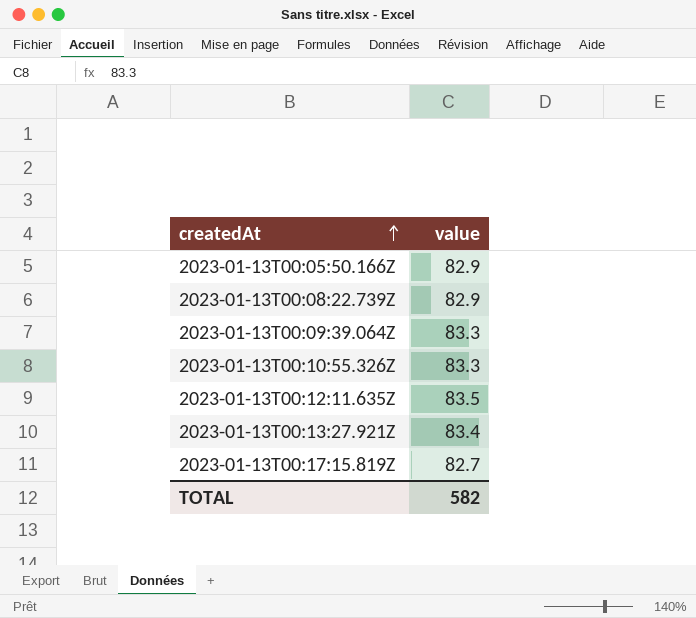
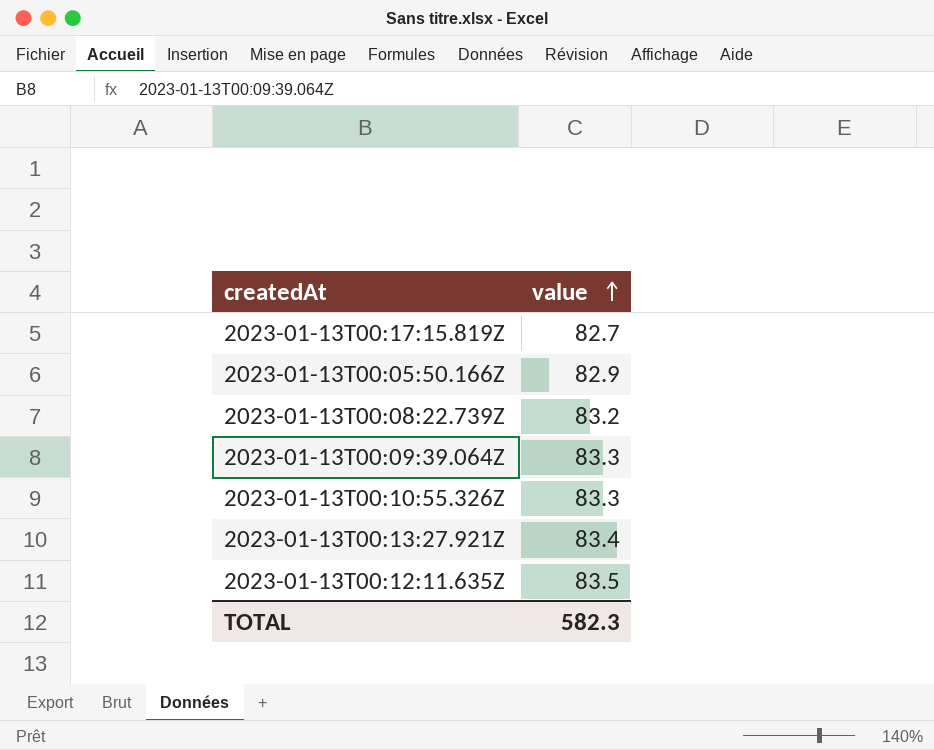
row order: createdAt ascending -> value ascending
2023-01-13T00:08:22.739Z | value: 82.9 -> 83.2
TOTAL | value: 582 -> 582.3

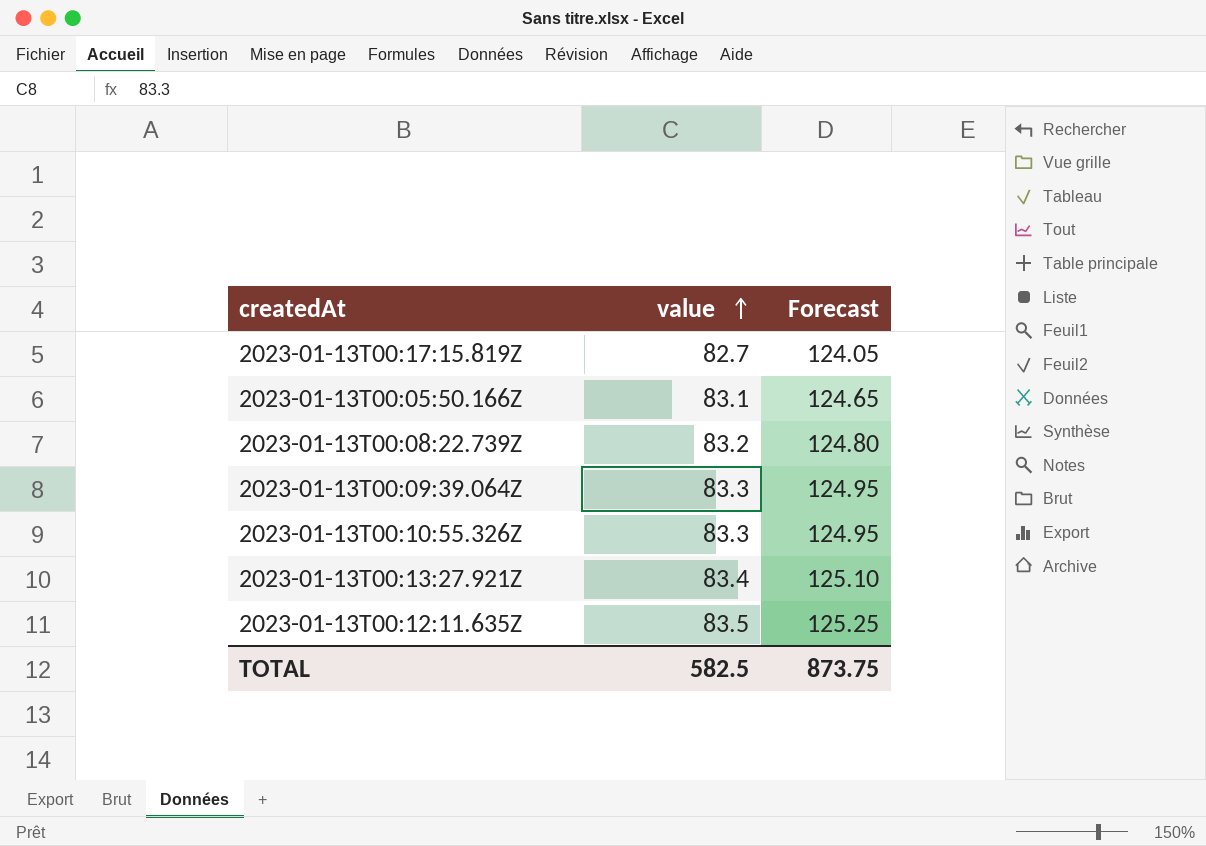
column Forecast | formula: none -> [value] * 1.5
2023-01-13T00:05:50.166Z | value: 82.9 -> 83.1
TOTAL | value: 582.3 -> 582.5

